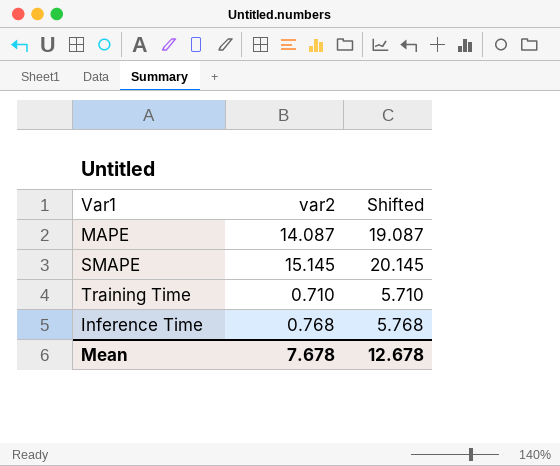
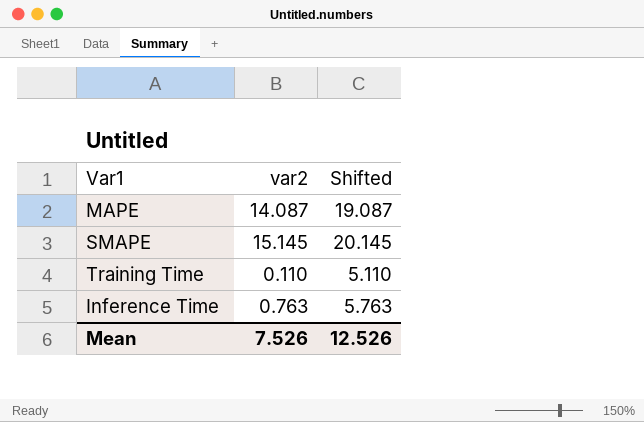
Training Time | var2: 0.710 -> 0.110
Training Time | Shifted: 5.710 -> 5.110
Inference Time | var2: 0.768 -> 0.763
Inference Time | Shifted: 5.768 -> 5.763
Mean | var2: 7.678 -> 7.526
Mean | Shifted: 12.678 -> 12.526

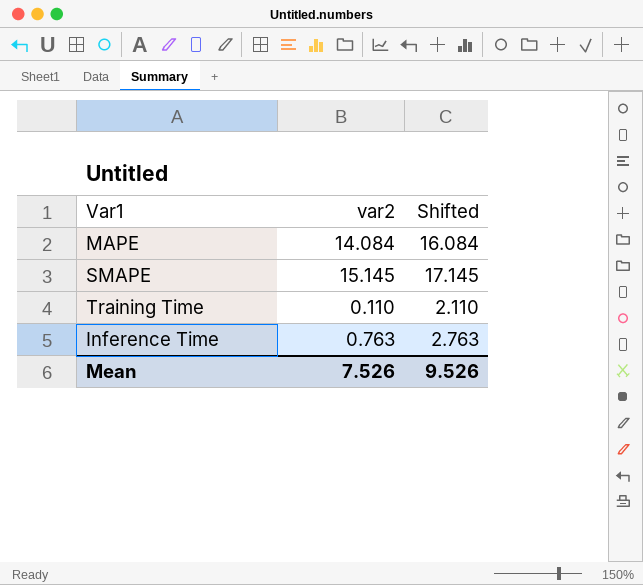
column Shifted | formula: [var2] + 5 -> [var2] + 2
MAPE | var2: 14.087 -> 14.084
Mean | Shifted: 12.526 -> 9.526

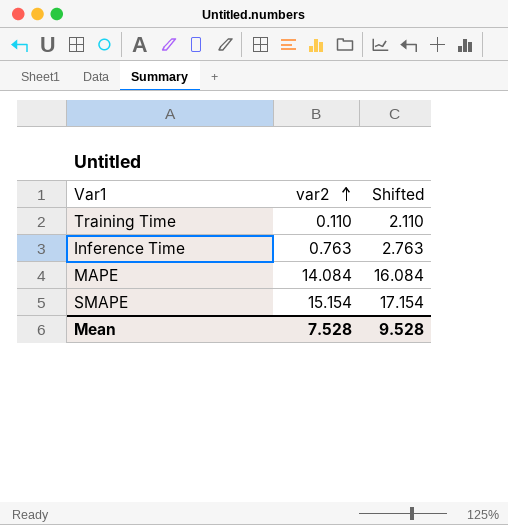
row order: none -> var2 ascending
SMAPE | var2: 15.145 -> 15.154
SMAPE | Shifted: 17.145 -> 17.154
Mean | var2: 7.526 -> 7.528
Mean | Shifted: 9.526 -> 9.528

